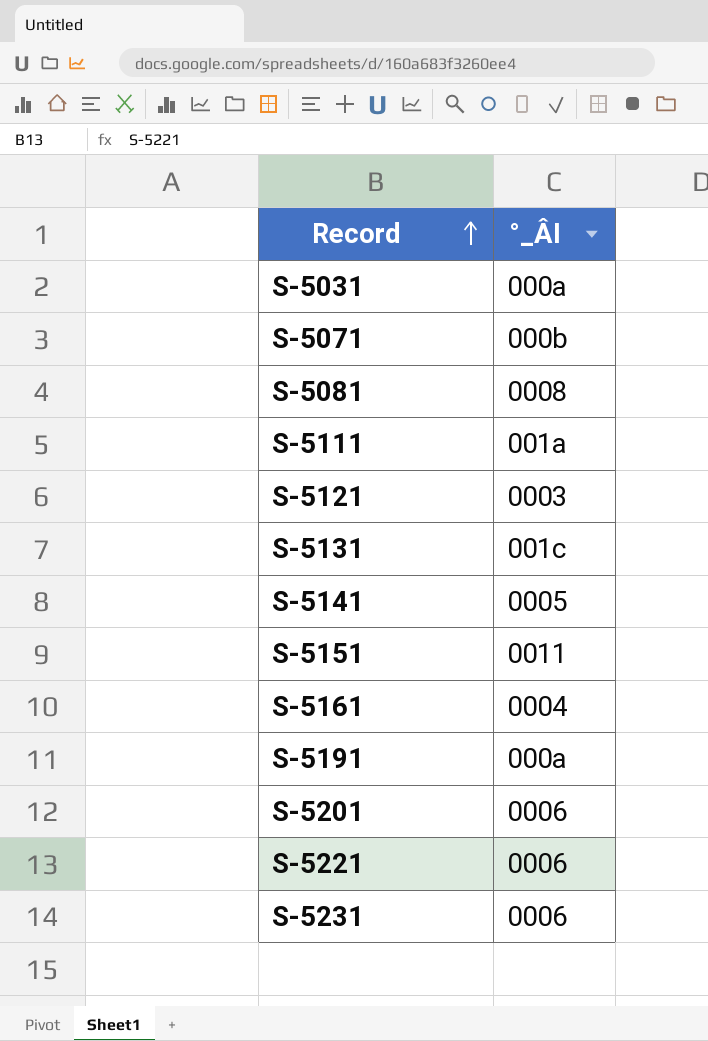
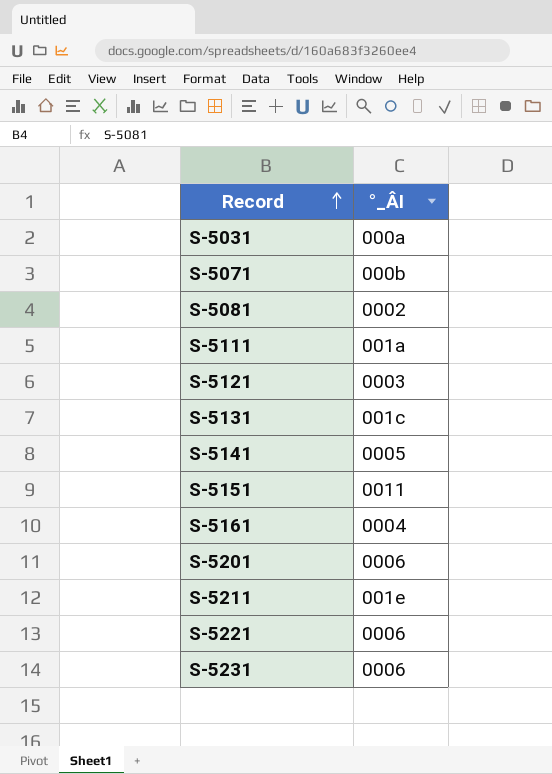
row S-5191: 000a -> none
S-5081 | °_ÂI: 0008 -> 0002
row S-5211: none -> 001e

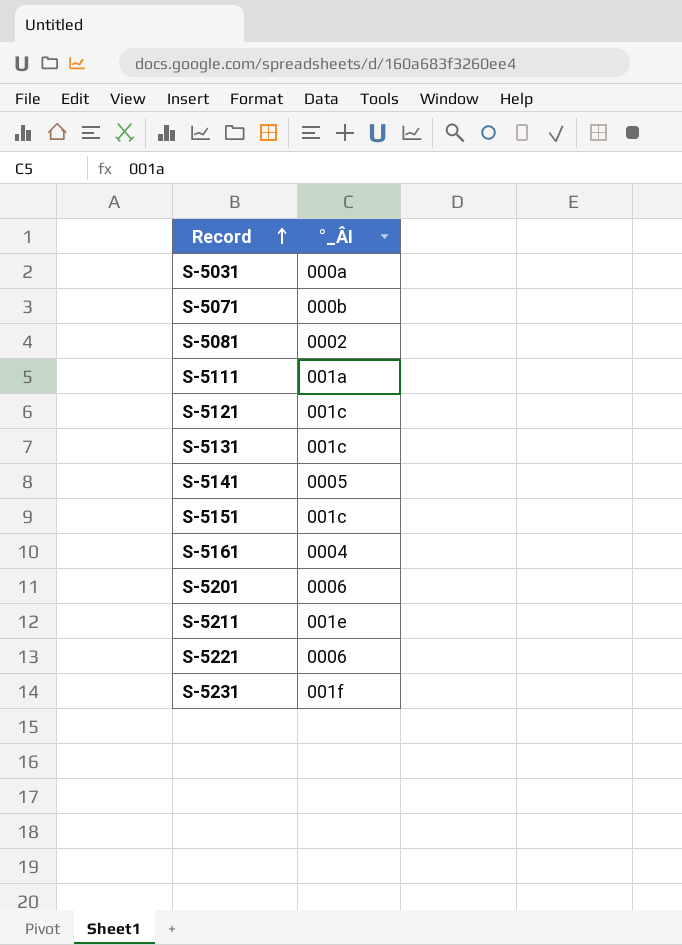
S-5121 | °_ÂI: 0003 -> 001c
S-5151 | °_ÂI: 0011 -> 001c
S-5231 | °_ÂI: 0006 -> 001f

